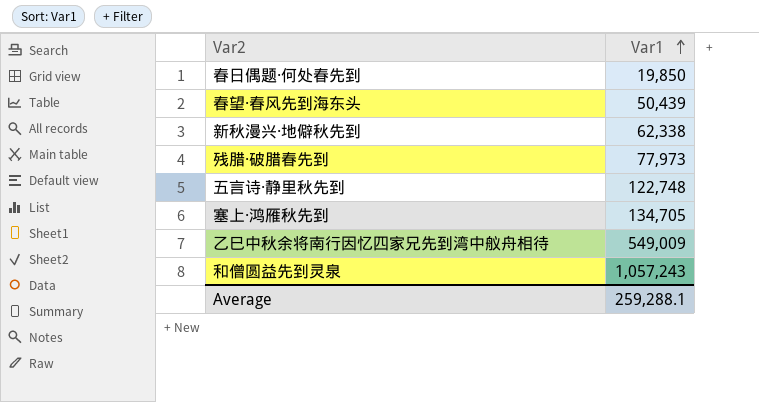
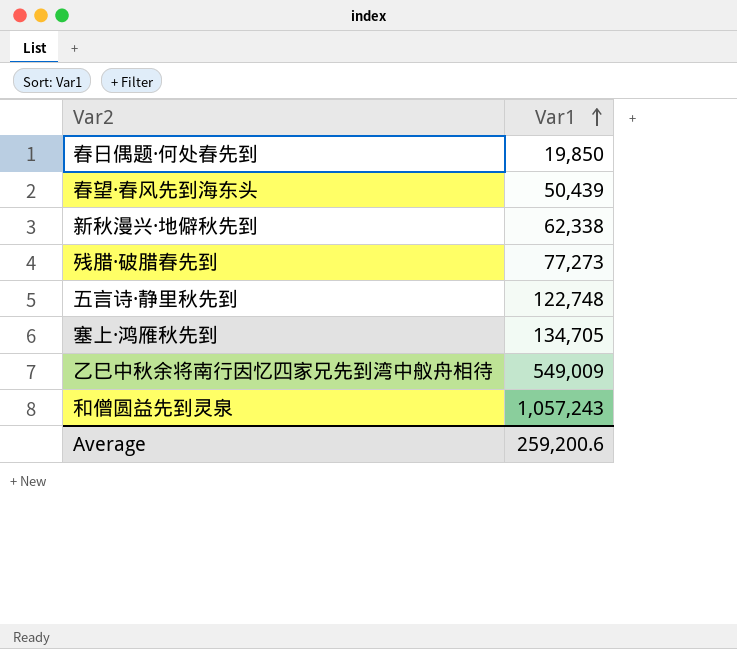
残腊·破腊春先到 | Var1: 77,973 -> 77,273
Average | Var1: 259,288.1 -> 259,200.6

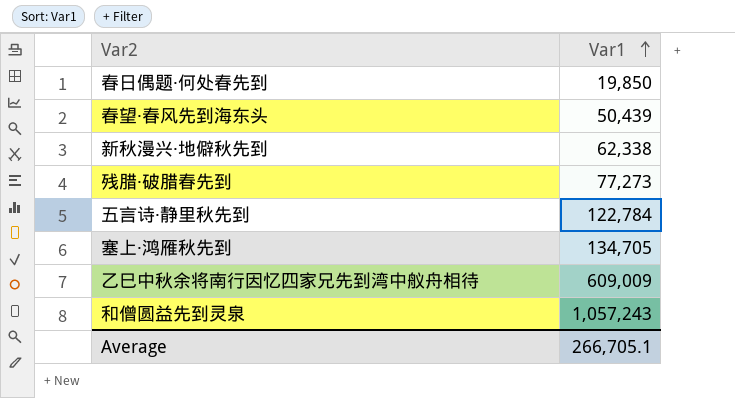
五言诗·静里秋先到 | Var1: 122,748 -> 122,784
乙巳中秋余将南行因忆四家兄先到湾中舣舟相待 | Var1: 549,009 -> 609,009
Average | Var1: 259,200.6 -> 266,705.1

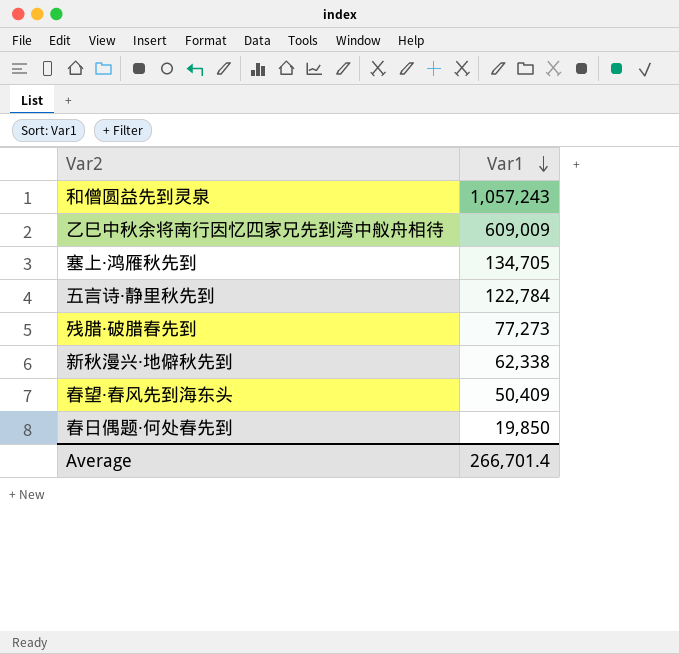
row order: Var1 ascending -> Var1 descending
春望·春风先到海东头 | Var1: 50,439 -> 50,409
Average | Var1: 266,705.1 -> 266,701.4

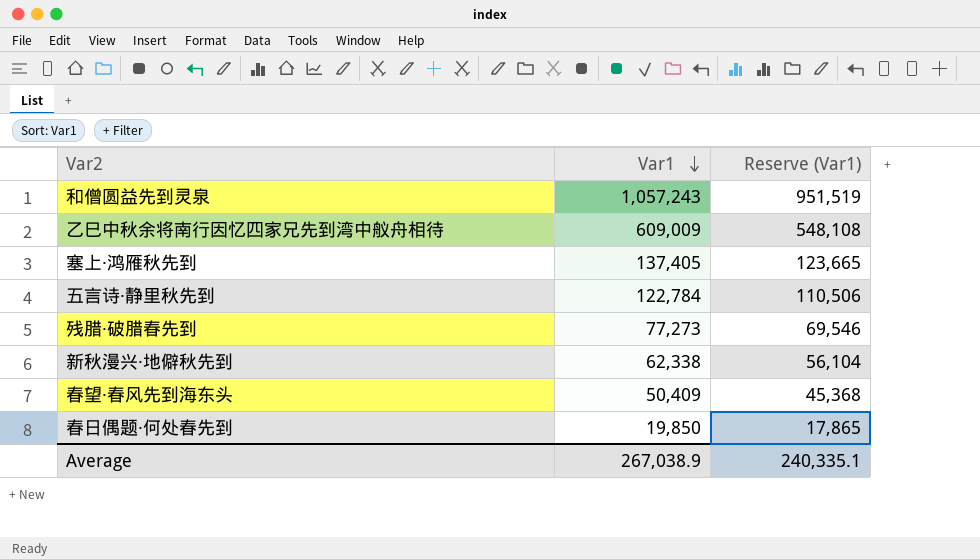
column Reserve (Var1) | formula: none -> [Var1] * 0.9
塞上·鸿雁秋先到 | Var1: 134,705 -> 137,405
Average | Var1: 266,701.4 -> 267,038.9

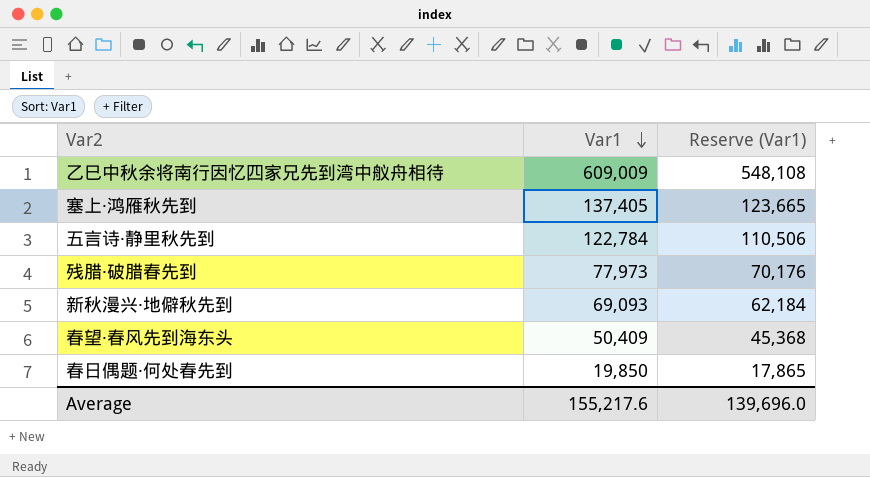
row 和僧圆益先到灵泉: 1,057,243 | 951,519 -> none
残腊·破腊春先到 | Var1: 77,273 -> 77,973
残腊·破腊春先到 | Reserve (Var1): 69,546 -> 70,176
新秋漫兴·地僻秋先到 | Var1: 62,338 -> 69,093
新秋漫兴·地僻秋先到 | Reserve (Var1): 56,104 -> 62,184
Average | Var1: 267,038.9 -> 155,217.6
Average | Reserve (Var1): 240,335.1 -> 139,696.0

